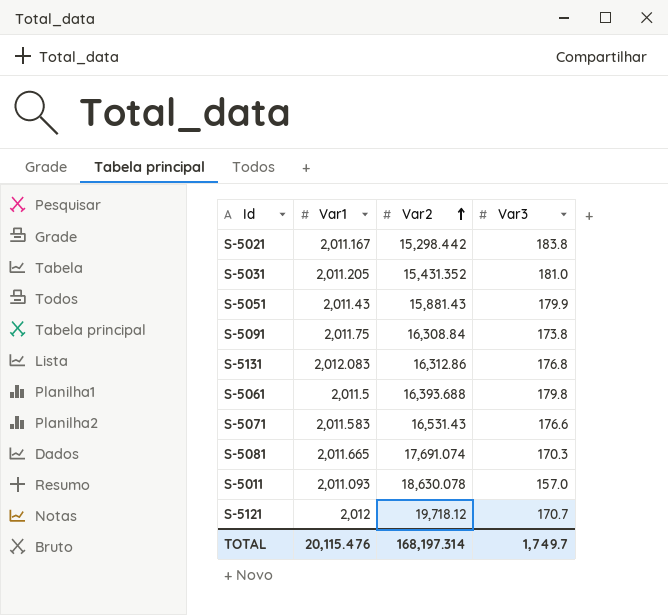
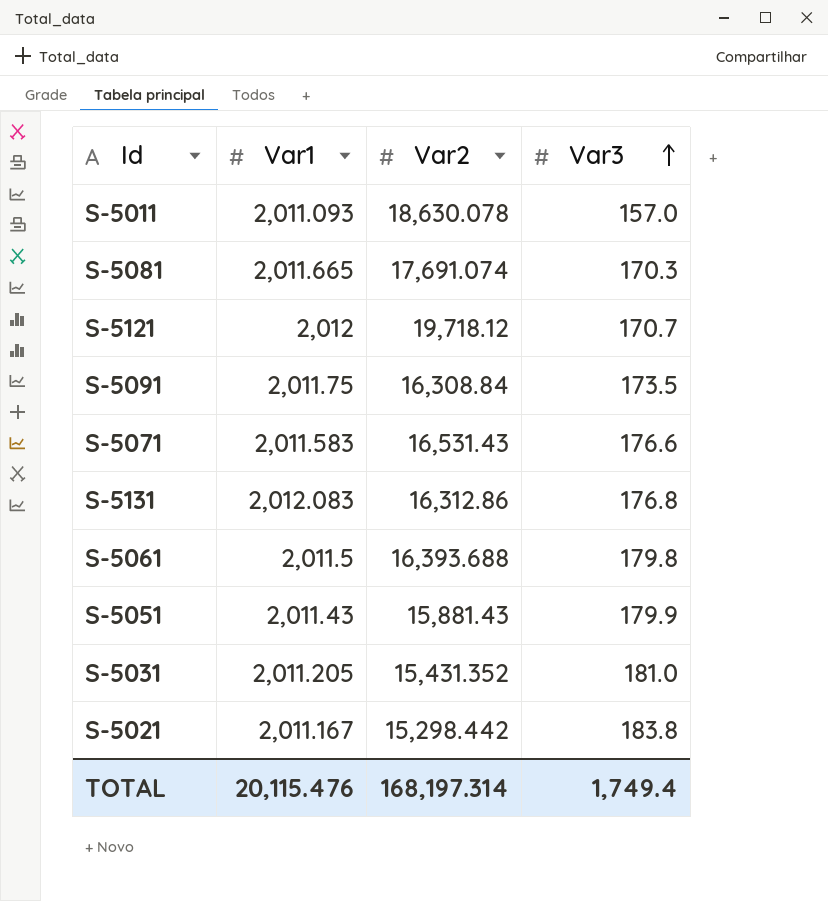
row order: Var2 ascending -> Var3 ascending
S-5091 | Var3: 173.8 -> 173.5
TOTAL | Var3: 1,749.7 -> 1,749.4

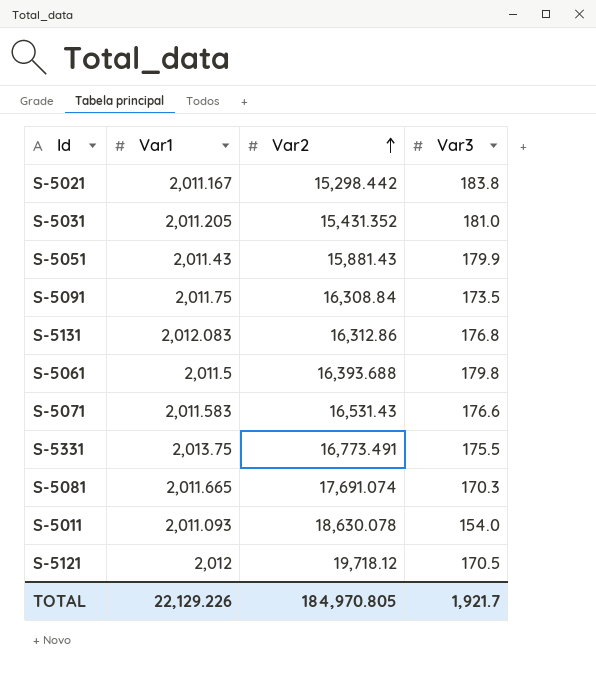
row order: Var3 ascending -> Var2 ascending
row S-5331: none -> 2,013.75 | 16,773.491 | 175.5
S-5011 | Var3: 157.0 -> 154.0
S-5121 | Var3: 170.7 -> 170.5
TOTAL | Var1: 20,115.476 -> 22,129.226
TOTAL | Var2: 168,197.314 -> 184,970.805
TOTAL | Var3: 1,749.4 -> 1,921.7

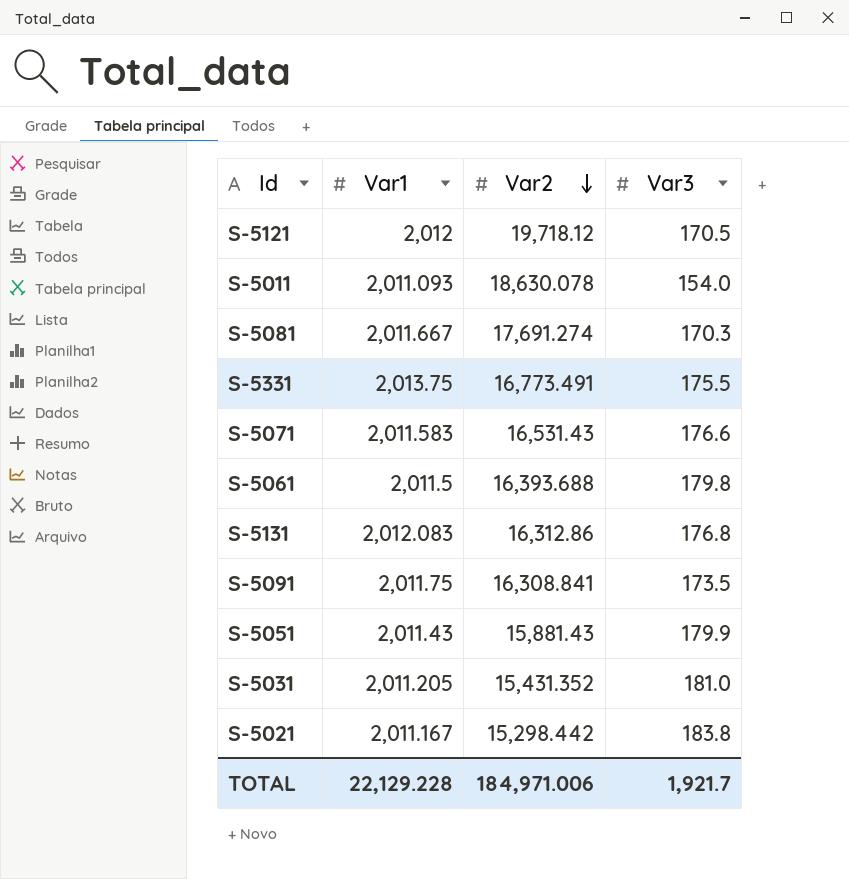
row order: Var2 ascending -> Var2 descending
S-5081 | Var1: 2,011.665 -> 2,011.667
S-5081 | Var2: 17,691.074 -> 17,691.274
S-5091 | Var2: 16,308.84 -> 16,308.841
TOTAL | Var1: 22,129.226 -> 22,129.228
TOTAL | Var2: 184,970.805 -> 184,971.006

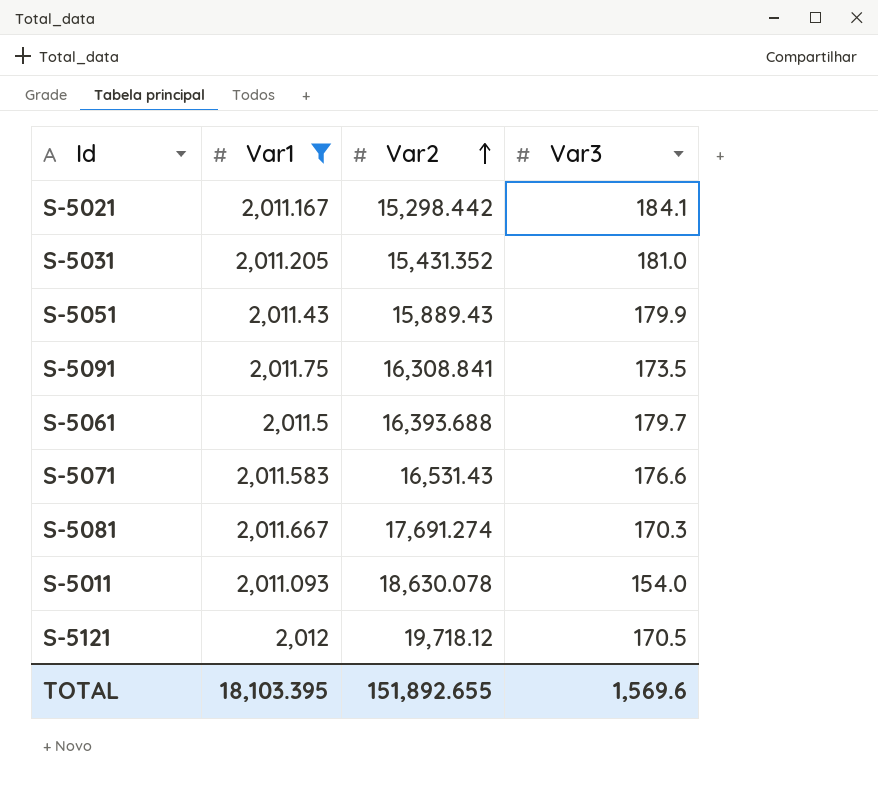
filter: none -> Var1 <= 2,012
row order: Var2 descending -> Var2 ascending
S-5021 | Var3: 183.8 -> 184.1
S-5051 | Var2: 15,881.43 -> 15,889.43
S-5061 | Var3: 179.8 -> 179.7
TOTAL | Var1: 22,129.228 -> 18,103.395
TOTAL | Var2: 184,971.006 -> 151,892.655
TOTAL | Var3: 1,921.7 -> 1,569.6

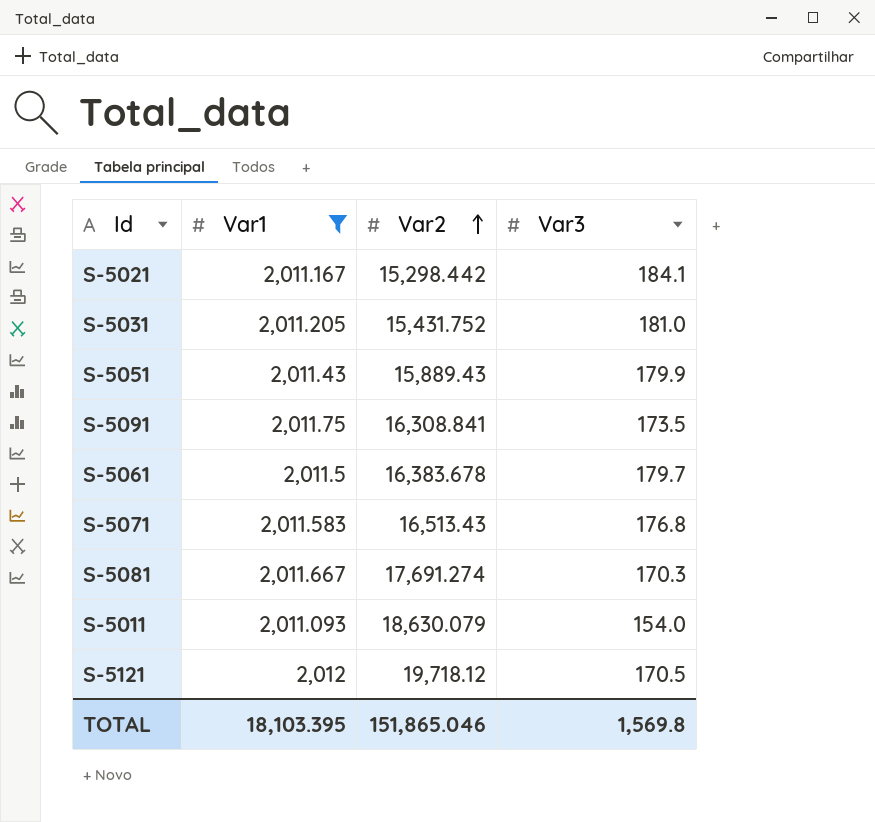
S-5031 | Var2: 15,431.352 -> 15,431.752
S-5061 | Var2: 16,393.688 -> 16,383.678
S-5071 | Var2: 16,531.43 -> 16,513.43
S-5071 | Var3: 176.6 -> 176.8
S-5011 | Var2: 18,630.078 -> 18,630.079
TOTAL | Var2: 151,892.655 -> 151,865.046
TOTAL | Var3: 1,569.6 -> 1,569.8

